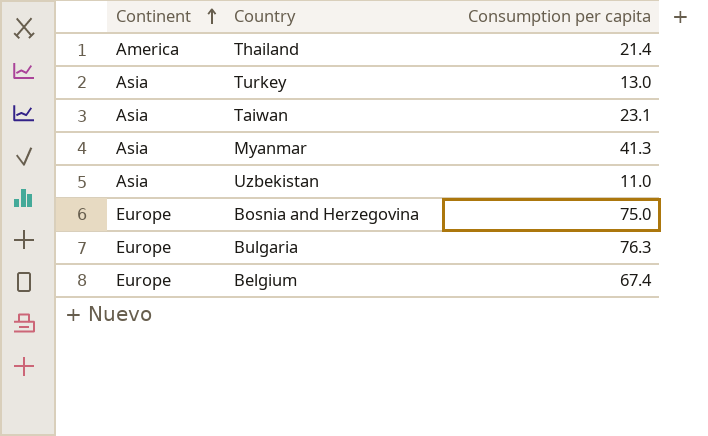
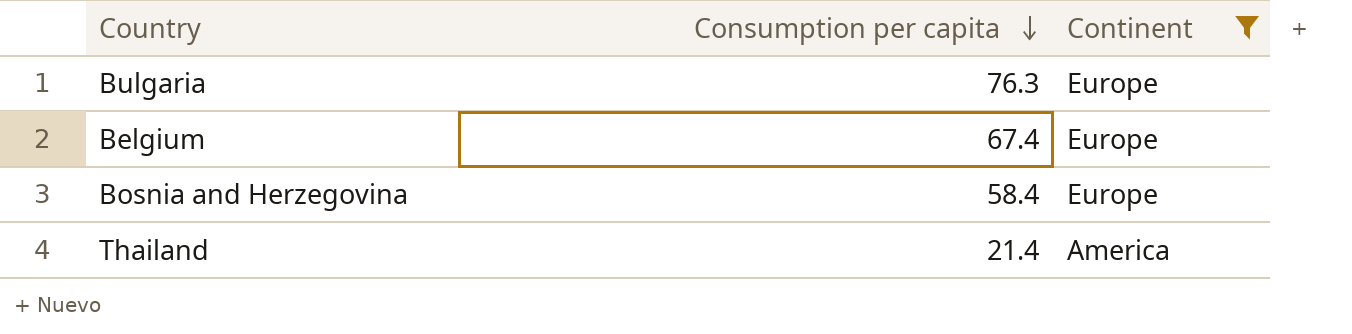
filter: none -> Continent != Asia
row order: Continent ascending -> Consumption per capita descending
column Continent | position: 1 -> 3
Bosnia and Herzegovina | Consumption per capita: 75.0 -> 58.4

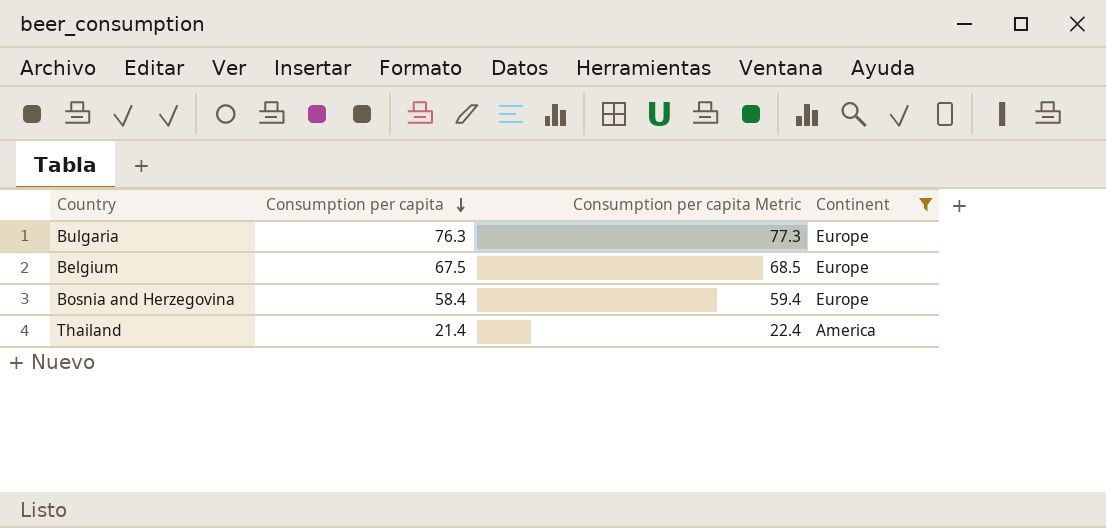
column Consumption per capita Metric | formula: none -> [Consumption per capita] + 1
Belgium | Consumption per capita: 67.4 -> 67.5

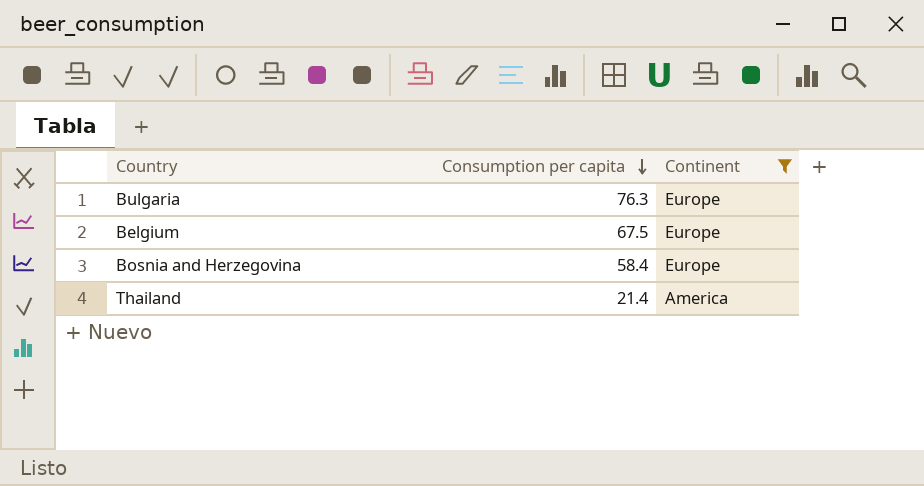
column Consumption per capita Metric | formula: [Consumption per capita] + 1 -> none

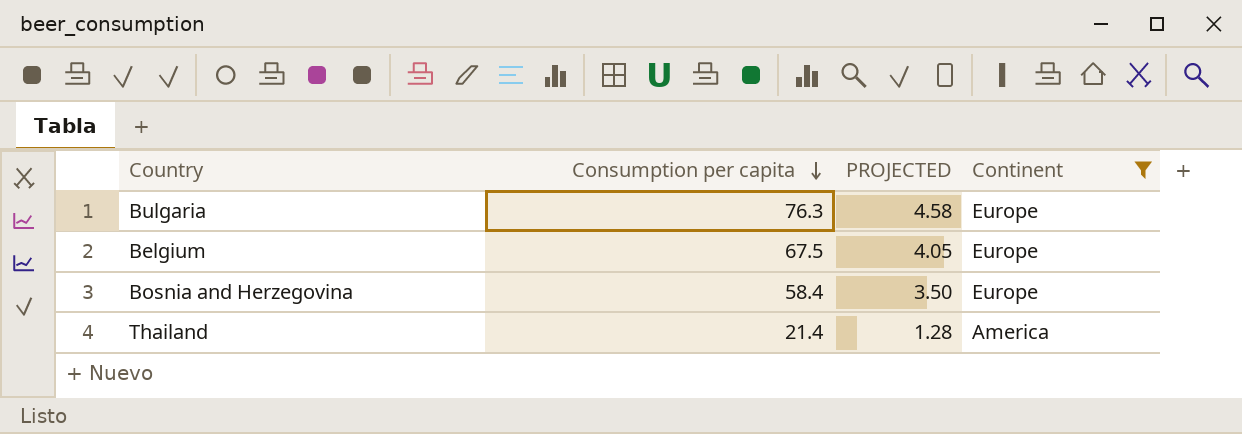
column PROJECTED | formula: none -> [Consumption per capita] * 0.06

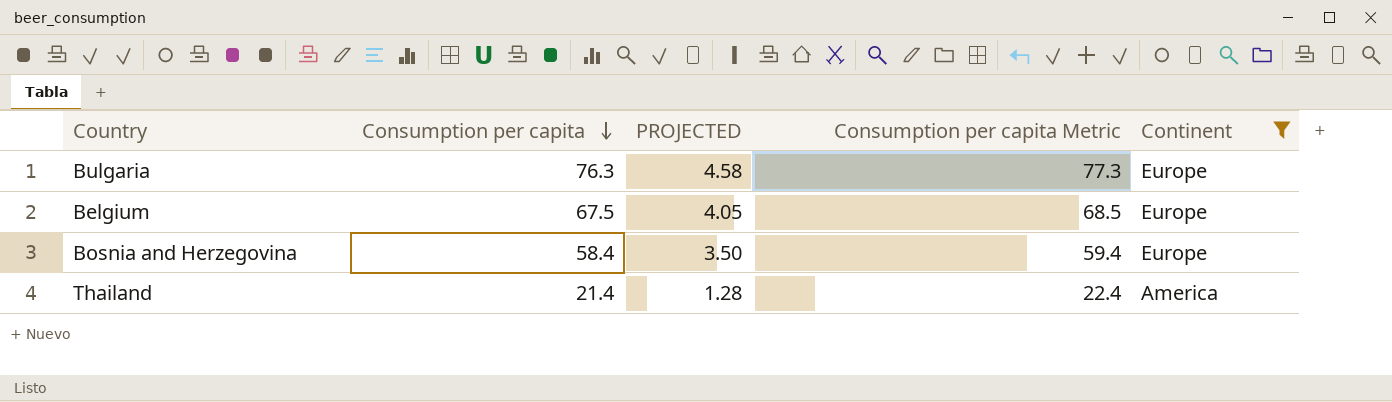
column Consumption per capita Metric | formula: none -> [Consumption per capita] + 1

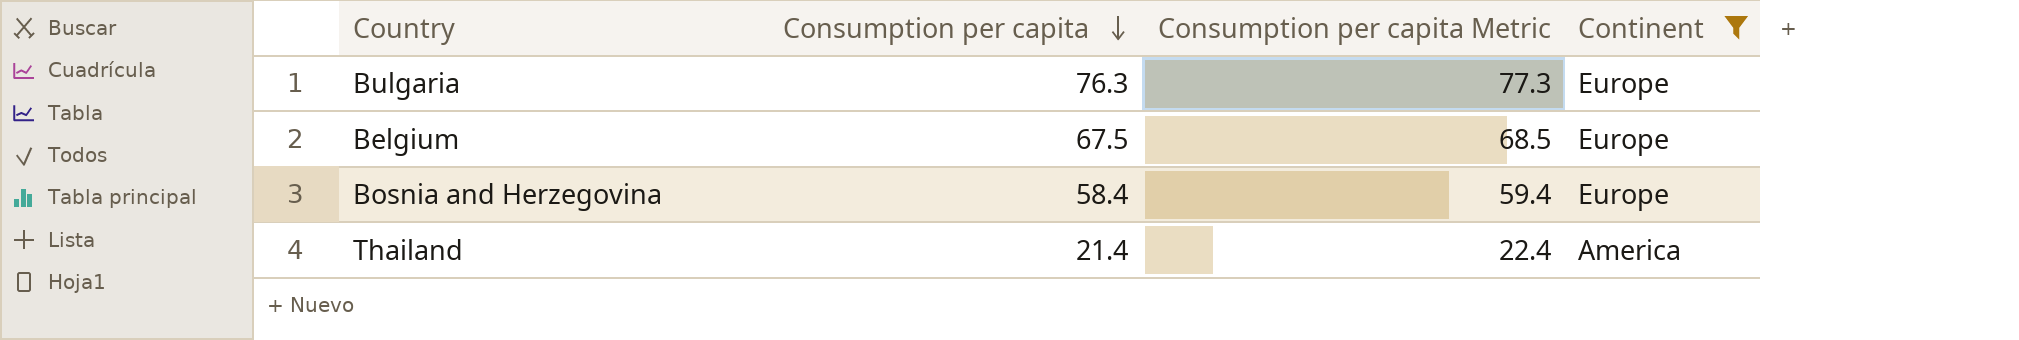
column PROJECTED | formula: [Consumption per capita] * 0.06 -> none

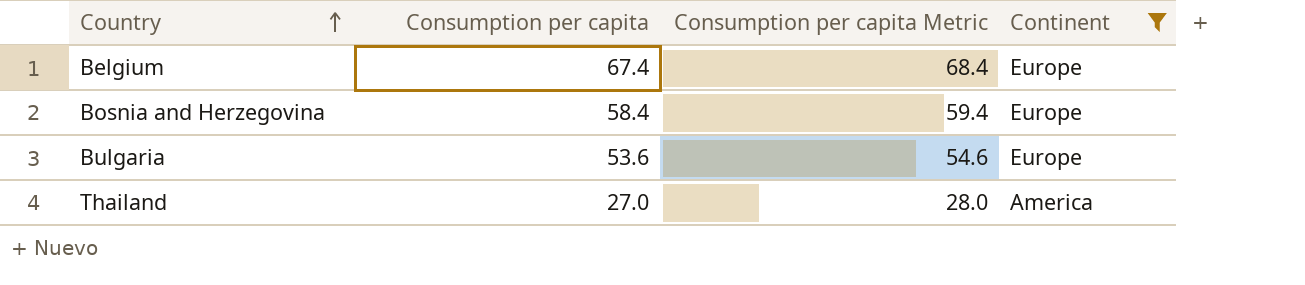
row order: Consumption per capita descending -> Country ascending
Belgium | Consumption per capita: 67.5 -> 67.4
Belgium | Consumption per capita Metric: 68.5 -> 68.4
Bulgaria | Consumption per capita: 76.3 -> 53.6
Bulgaria | Consumption per capita Metric: 77.3 -> 54.6
Thailand | Consumption per capita: 21.4 -> 27.0
Thailand | Consumption per capita Metric: 22.4 -> 28.0

